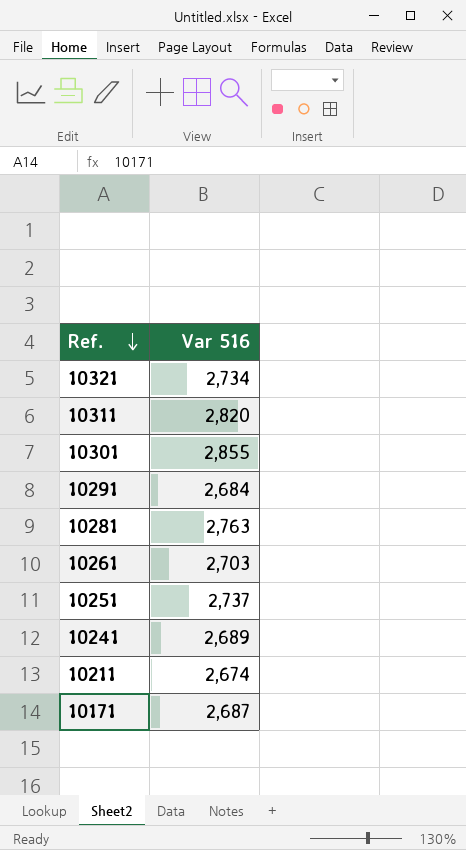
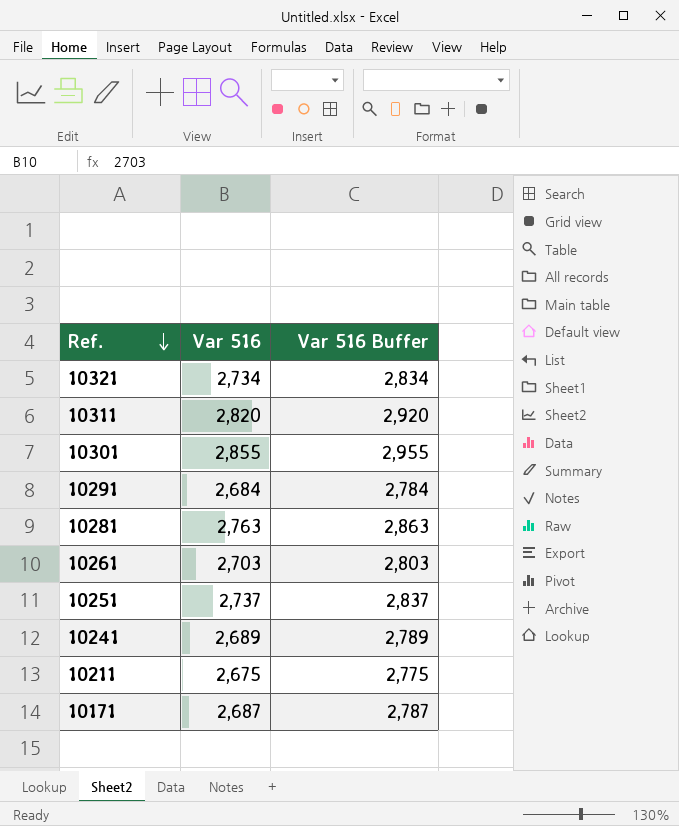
column Var 516 Buffer | formula: none -> [Var 516] + 100
10211 | Var 516: 2,674 -> 2,675

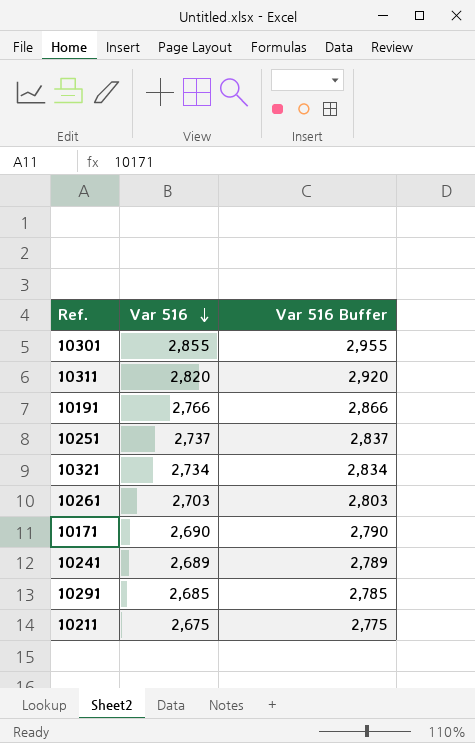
row order: Ref. descending -> Var 516 descending
row 10281: 2,763 | 2,863 -> none
row 10191: none -> 2,766 | 2,866
10171 | Var 516: 2,687 -> 2,690
10171 | Var 516 Buffer: 2,787 -> 2,790
10291 | Var 516: 2,684 -> 2,685
10291 | Var 516 Buffer: 2,784 -> 2,785

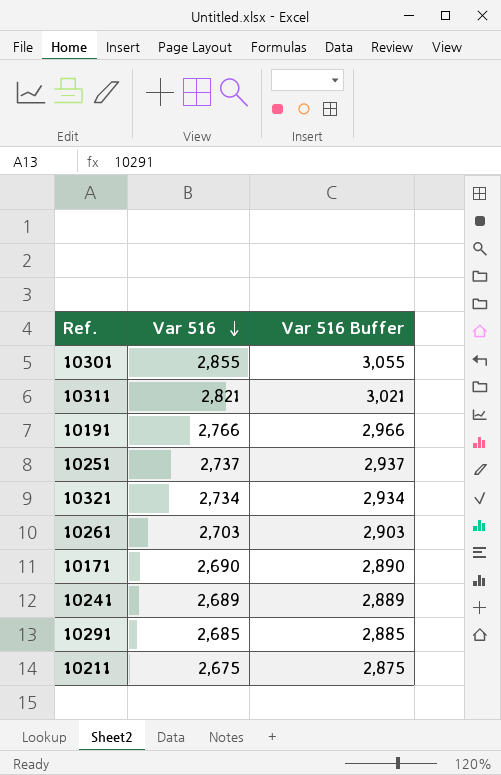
column Var 516 Buffer | formula: [Var 516] + 100 -> [Var 516] + 200
10311 | Var 516: 2,820 -> 2,821

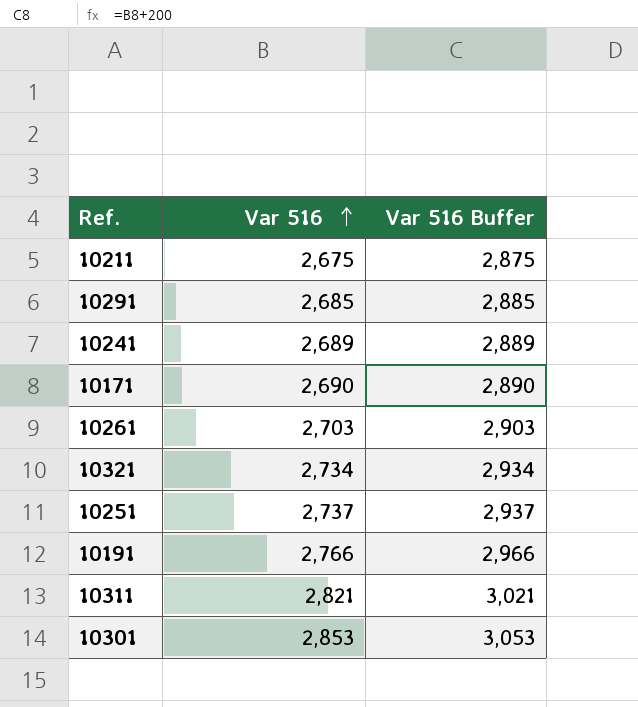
row order: Var 516 descending -> Var 516 ascending
10301 | Var 516: 2,855 -> 2,853
10301 | Var 516 Buffer: 3,055 -> 3,053

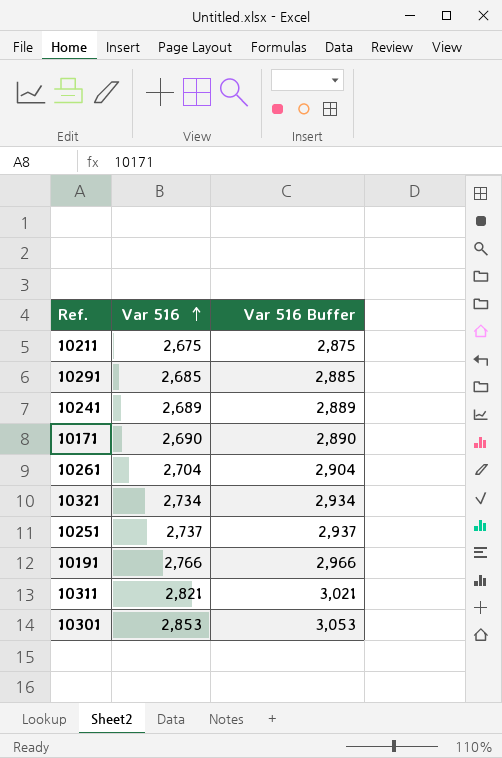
10261 | Var 516: 2,703 -> 2,704
10261 | Var 516 Buffer: 2,903 -> 2,904

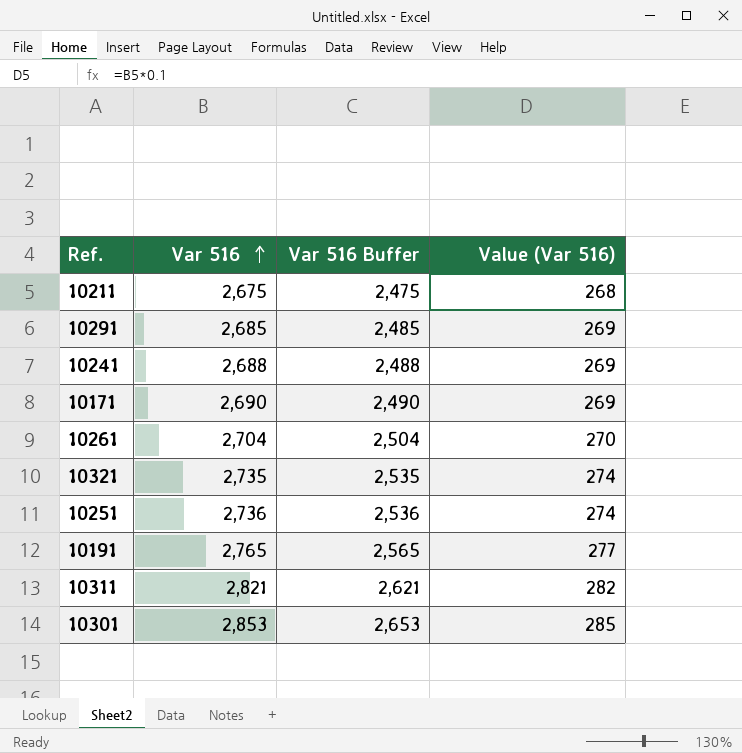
column Var 516 Buffer | formula: [Var 516] + 200 -> [Var 516] - 200
column Value (Var 516) | formula: none -> [Var 516] * 0.1
10241 | Var 516: 2,689 -> 2,688
10321 | Var 516: 2,734 -> 2,735
10251 | Var 516: 2,737 -> 2,736
10191 | Var 516: 2,766 -> 2,765

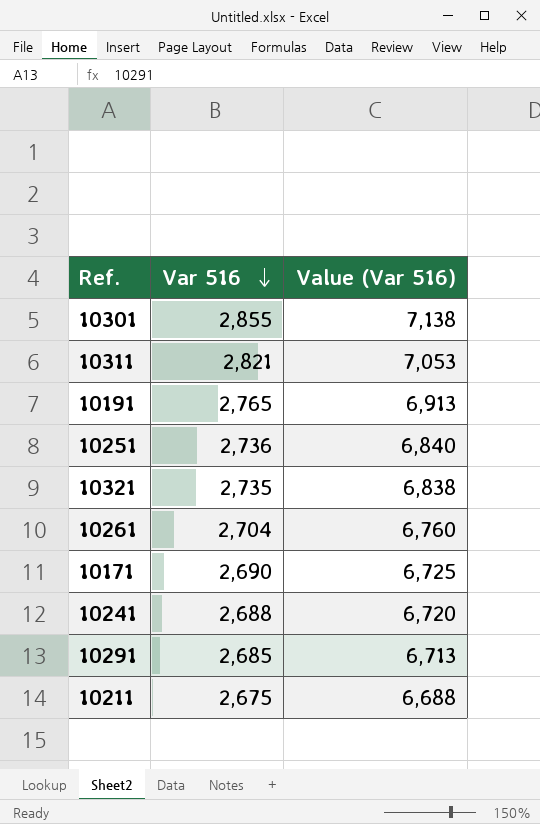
row order: Var 516 ascending -> Var 516 descending
column Var 516 Buffer | formula: [Var 516] - 200 -> none
column Value (Var 516) | formula: [Var 516] * 0.1 -> [Var 516] * 2.5
10301 | Var 516: 2,853 -> 2,855

